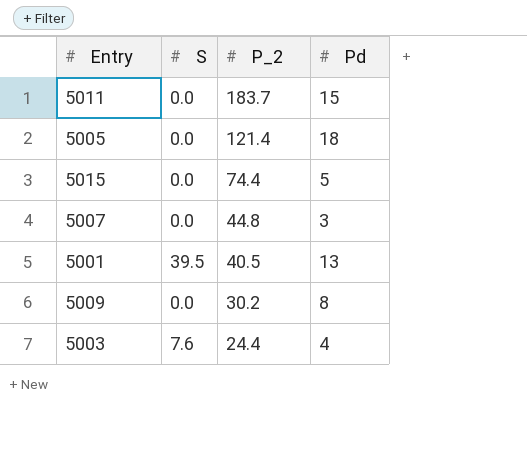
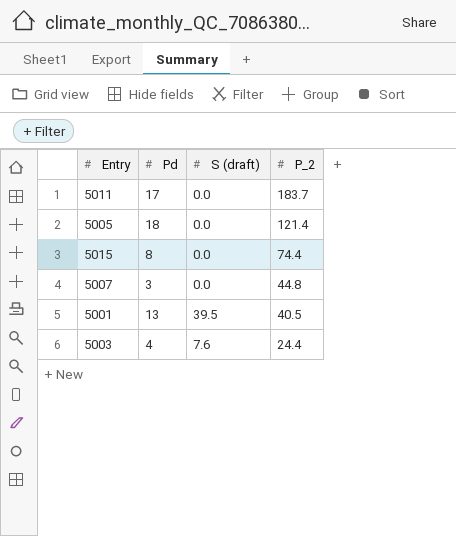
column Pd | position: 4 -> 2
column name: S -> S (draft)
row 5009: 0.0 | 30.2 | 8 -> none
5011 | Pd: 15 -> 17
5015 | Pd: 5 -> 8

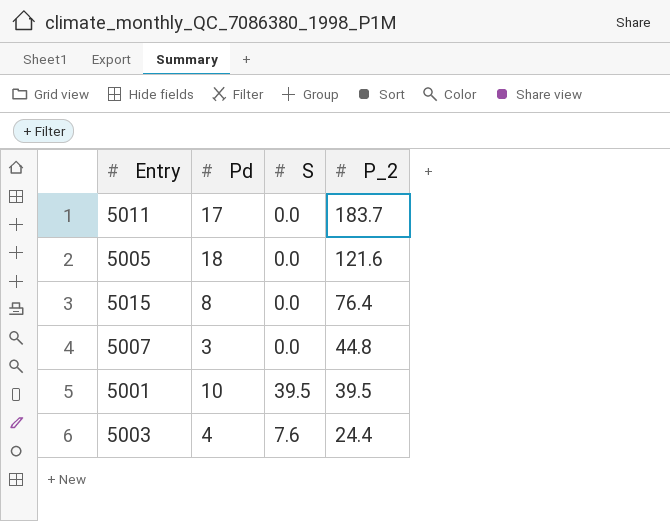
column name: S (draft) -> S
5005 | P_2: 121.4 -> 121.6
5015 | P_2: 74.4 -> 76.4
5001 | Pd: 13 -> 10
5001 | P_2: 40.5 -> 39.5

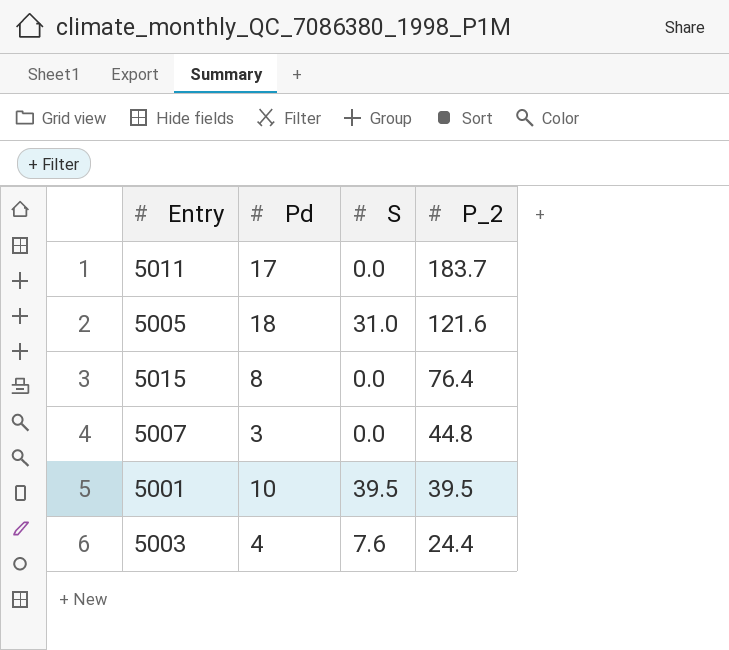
5005 | S: 0.0 -> 31.0

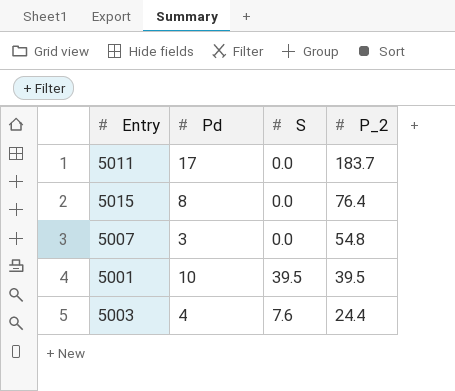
row 5005: 18 | 31.0 | 121.6 -> none
5007 | P_2: 44.8 -> 54.8

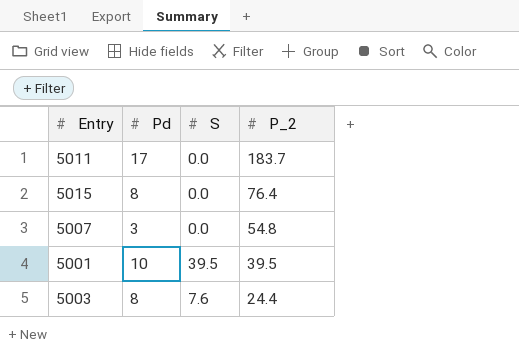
5003 | Pd: 4 -> 8

